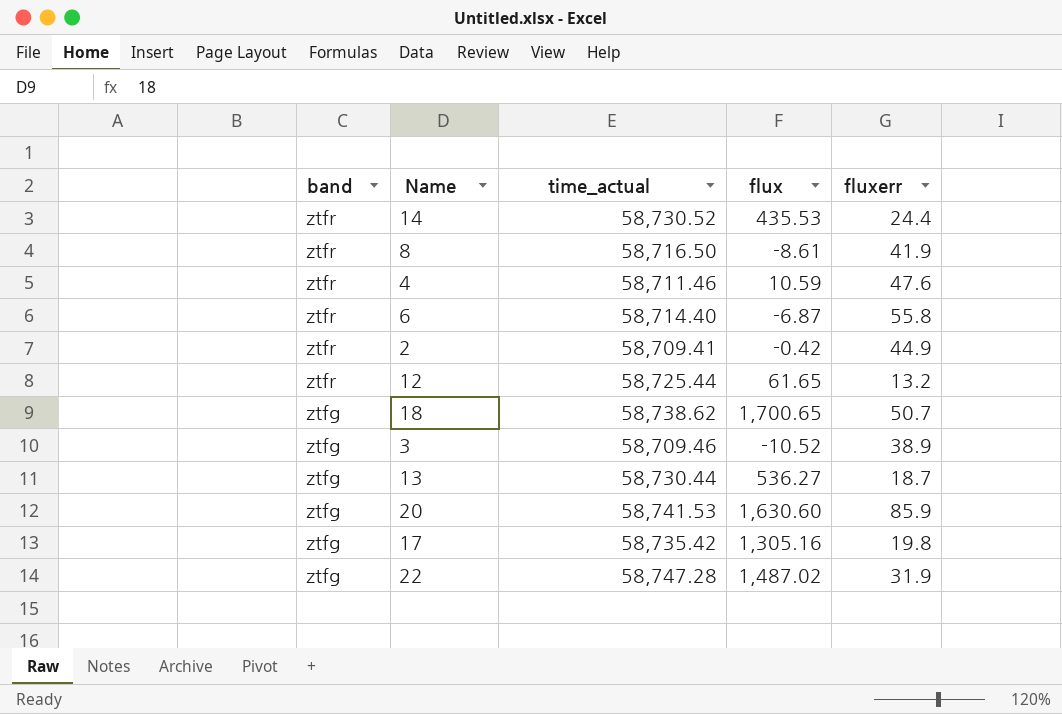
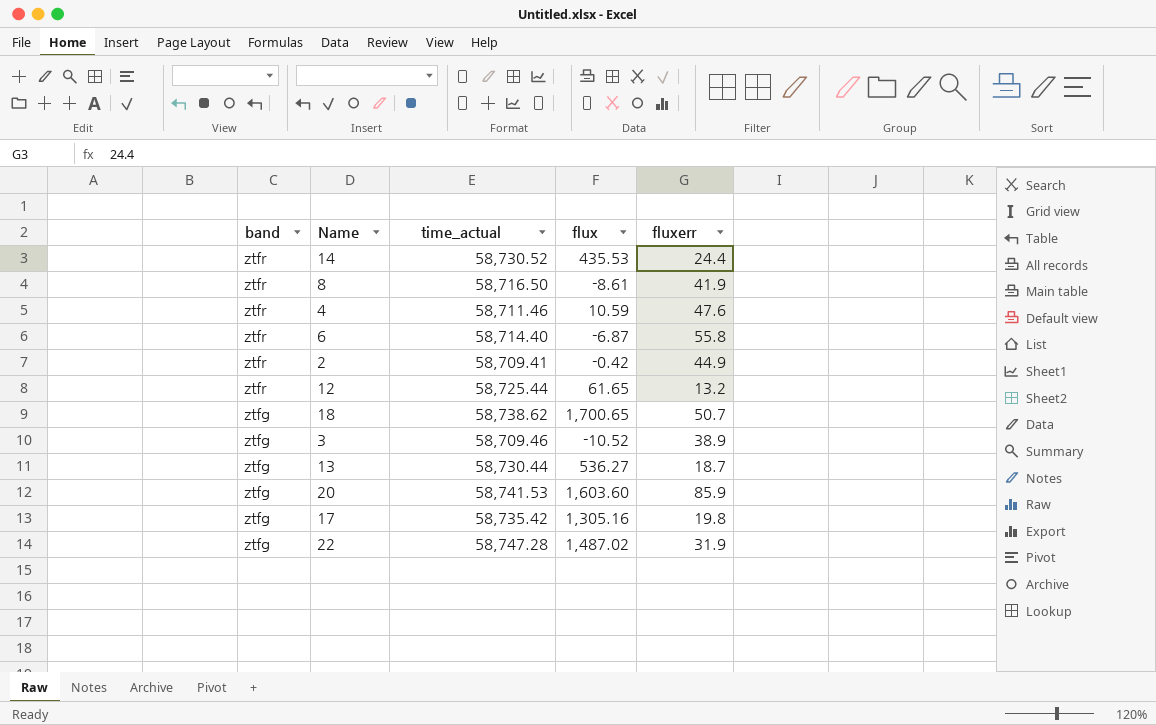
20 | flux: 1,630.60 -> 1,603.60

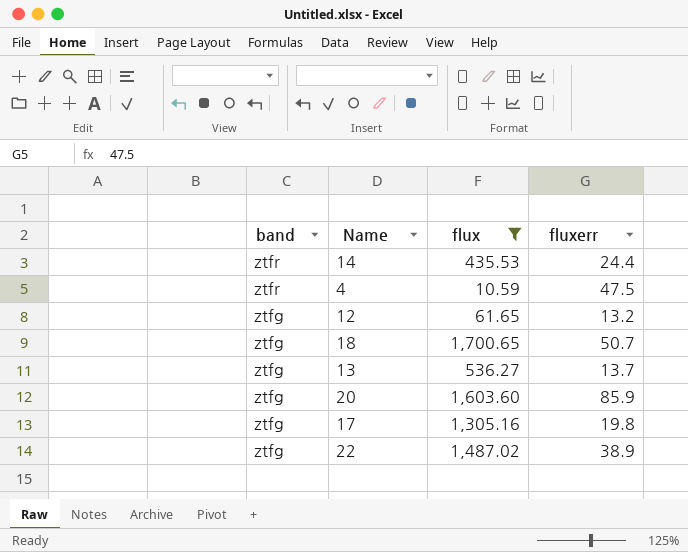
filter: none -> flux >= 10.59
column time_actual | position: 3 -> none
4 | fluxerr: 47.6 -> 47.5
12 | band: ztfr -> ztfg
13 | fluxerr: 18.7 -> 13.7
22 | fluxerr: 31.9 -> 38.9

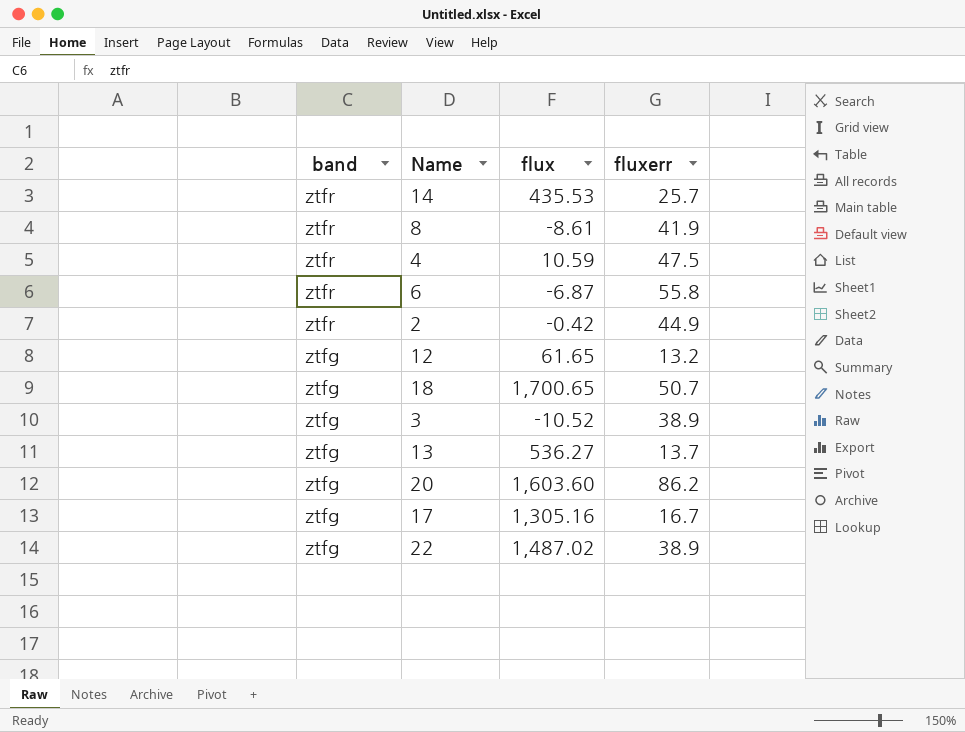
filter: flux >= 10.59 -> none
14 | fluxerr: 24.4 -> 25.7
20 | fluxerr: 85.9 -> 86.2
17 | fluxerr: 19.8 -> 16.7

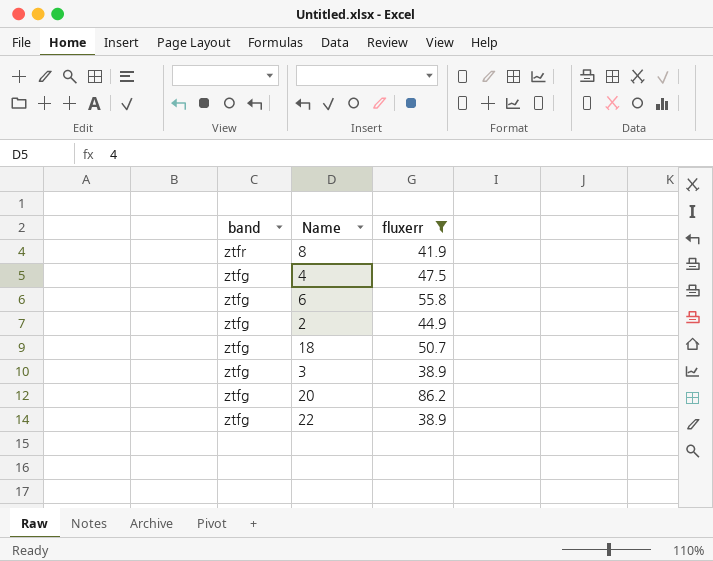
filter: none -> fluxerr >= 38.9
column flux | position: 3 -> none
4 | band: ztfr -> ztfg
6 | band: ztfr -> ztfg
2 | band: ztfr -> ztfg

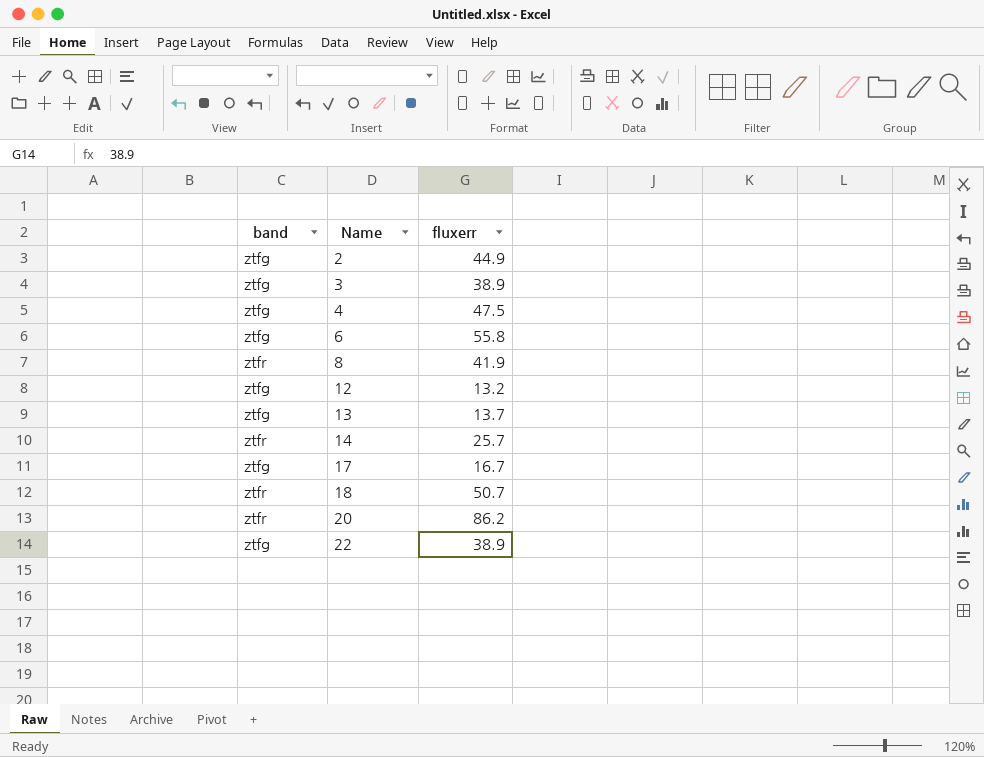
filter: fluxerr >= 38.9 -> none
row order: band descending -> Name ascending
18 | band: ztfg -> ztfr
20 | band: ztfg -> ztfr

